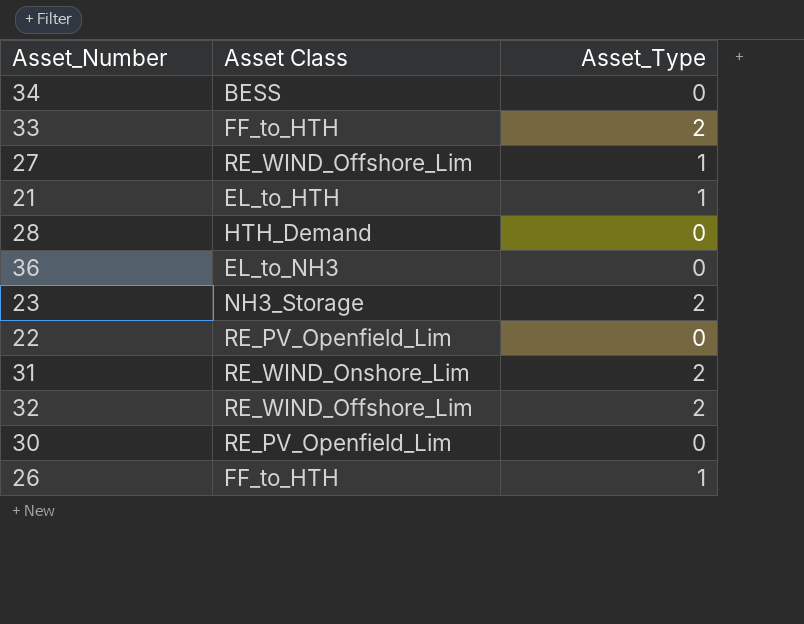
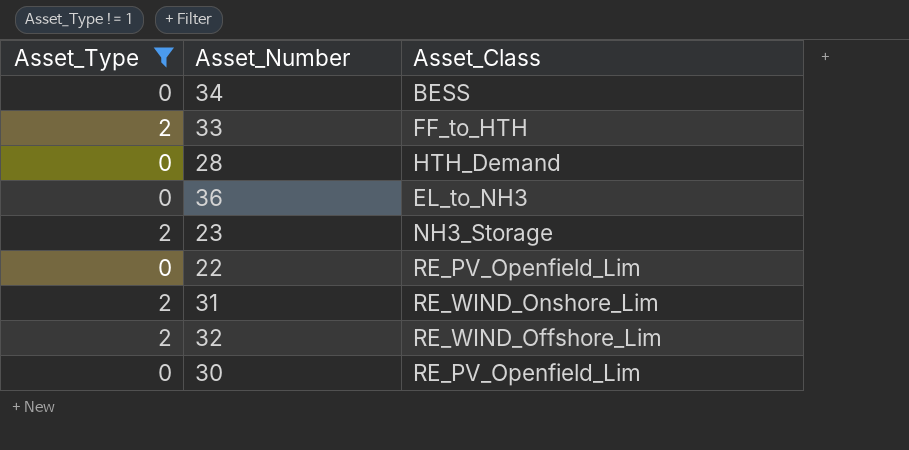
filter: none -> Asset_Type != 1
column Asset_Type | position: 3 -> 1
column name: Asset Class -> Asset_Class

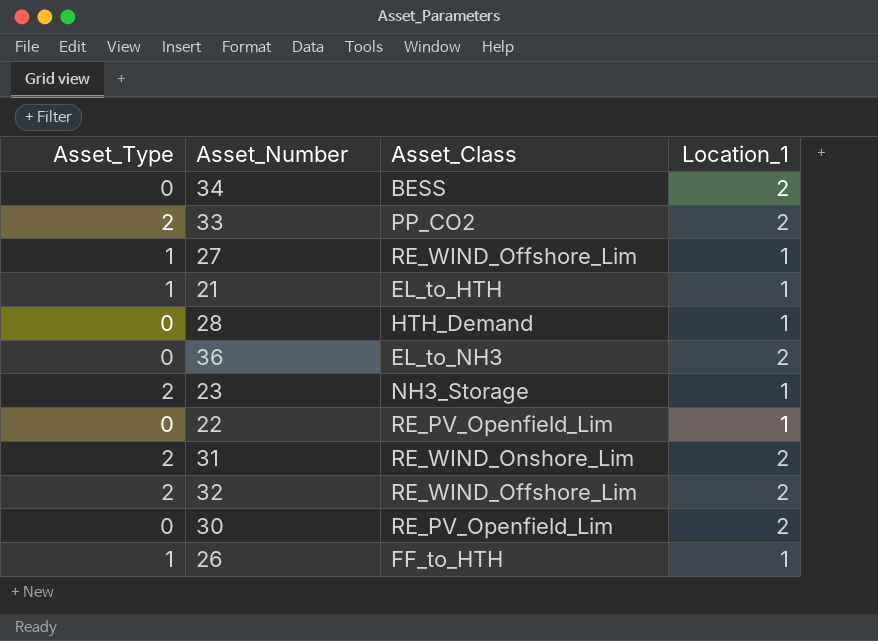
filter: Asset_Type != 1 -> none
column Location_1 | position: none -> 4
33 | Asset_Class: FF_to_HTH -> PP_CO2

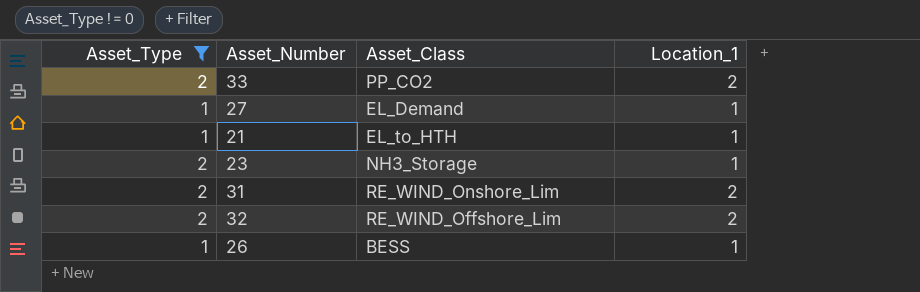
filter: none -> Asset_Type != 0
27 | Asset_Class: RE_WIND_Offshore_Lim -> EL_Demand
26 | Asset_Class: FF_to_HTH -> BESS

